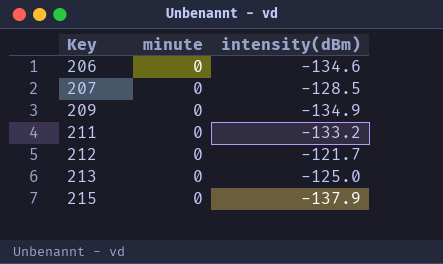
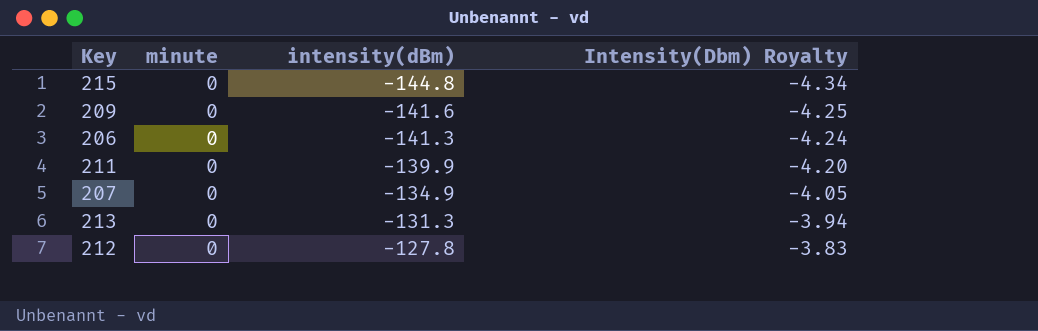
row order: Key ascending -> intensity(dBm) ascending
column Intensity(Dbm) Royalty | formula: none -> [intensity(dBm)] * 0.03
215 | intensity(dBm): -137.9 -> -144.8
209 | intensity(dBm): -134.9 -> -141.6
206 | intensity(dBm): -134.6 -> -141.3
211 | intensity(dBm): -133.2 -> -139.9
207 | intensity(dBm): -128.5 -> -134.9
213 | intensity(dBm): -125.0 -> -131.3
212 | intensity(dBm): -121.7 -> -127.8

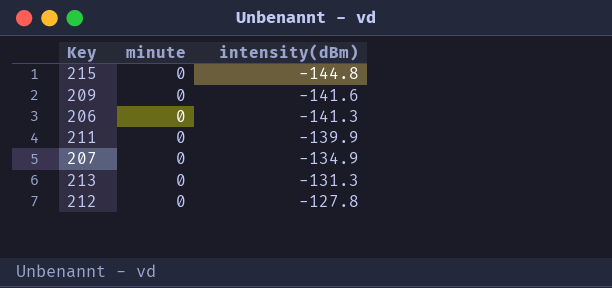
column Intensity(Dbm) Royalty | formula: [intensity(dBm)] * 0.03 -> none

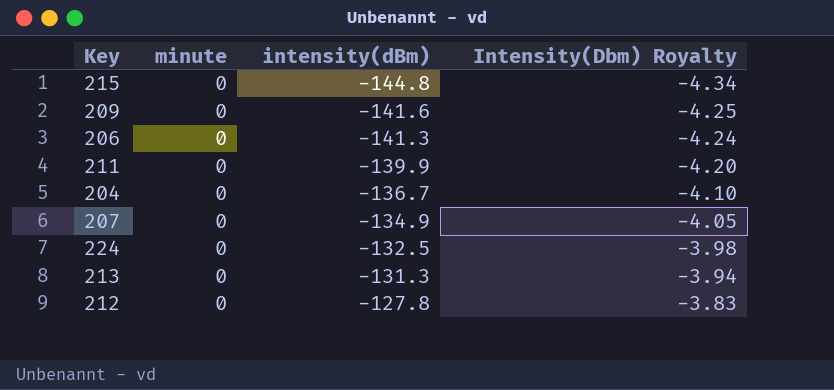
column Intensity(Dbm) Royalty | formula: none -> [intensity(dBm)] * 0.03
row 204: none -> 0 | -136.7 | -4.10
row 224: none -> 0 | -132.5 | -3.98

